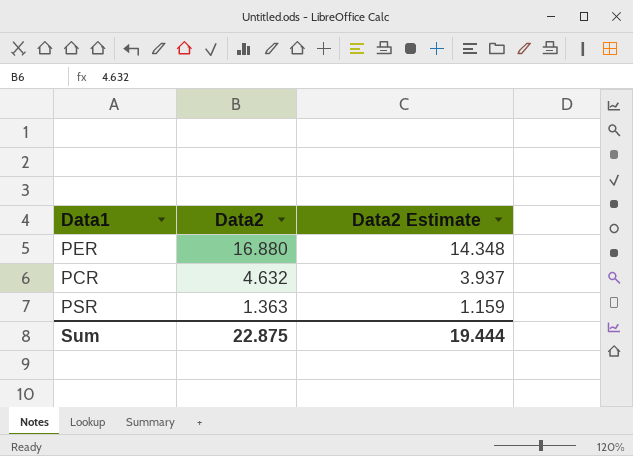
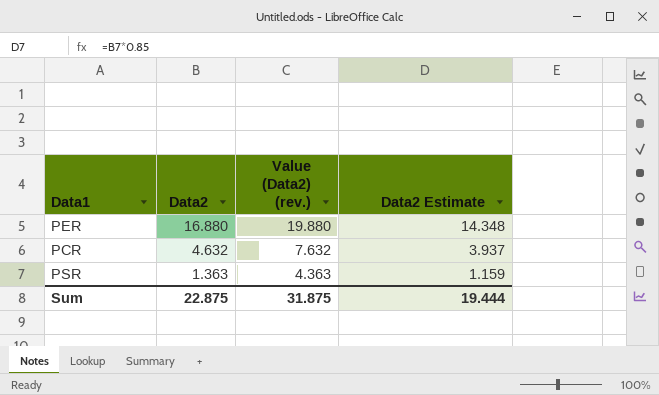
column Value (Data2) (rev.) | formula: none -> [Data2] + 3

